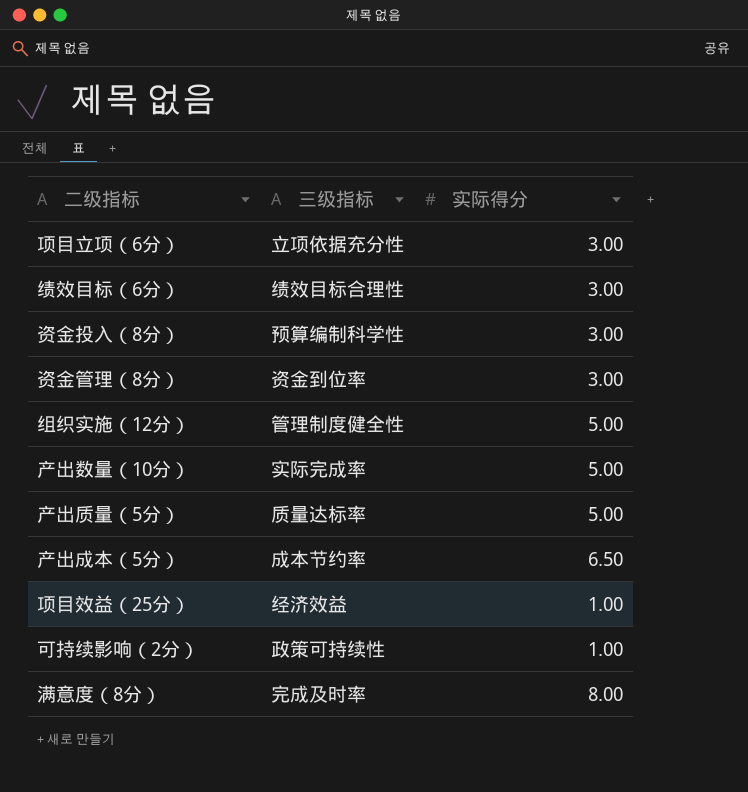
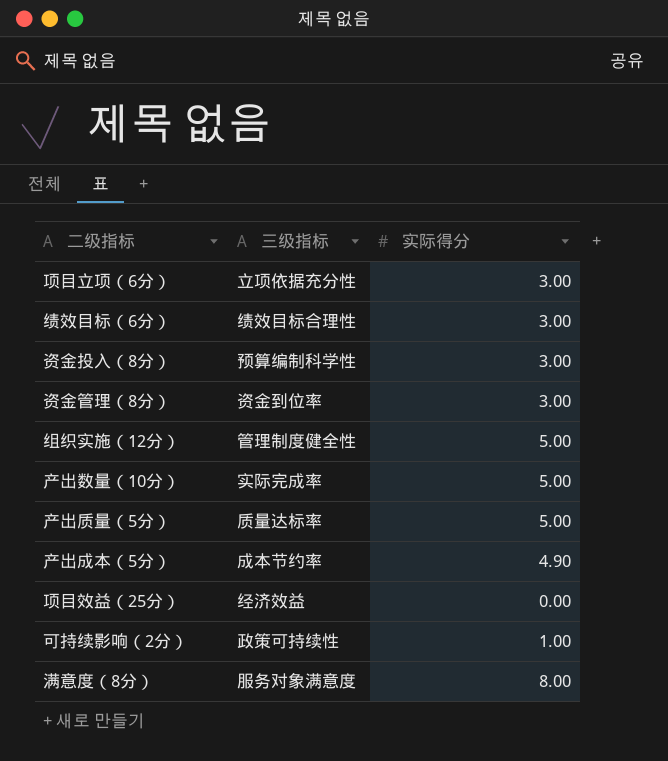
产出成本（5分） | 实际得分: 6.50 -> 4.90
项目效益（25分） | 实际得分: 1.00 -> 0.00
满意度（8分） | 三级指标: 完成及时率 -> 服务对象满意度

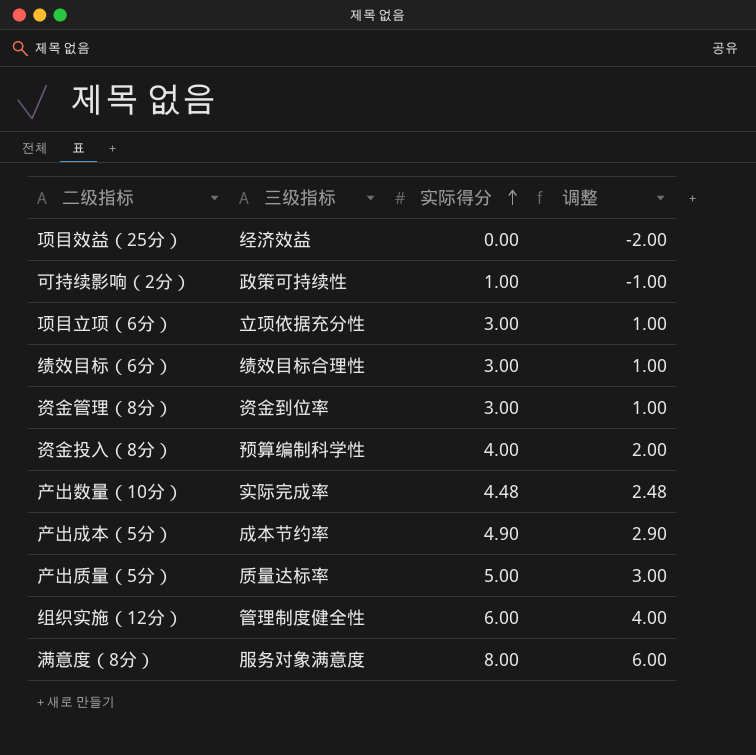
row order: none -> 实际得分 ascending
column 调整 | formula: none -> [实际得分] - 2
资金投入（8分） | 实际得分: 3.00 -> 4.00
产出数量（10分） | 实际得分: 5.00 -> 4.48
组织实施（12分） | 实际得分: 5.00 -> 6.00

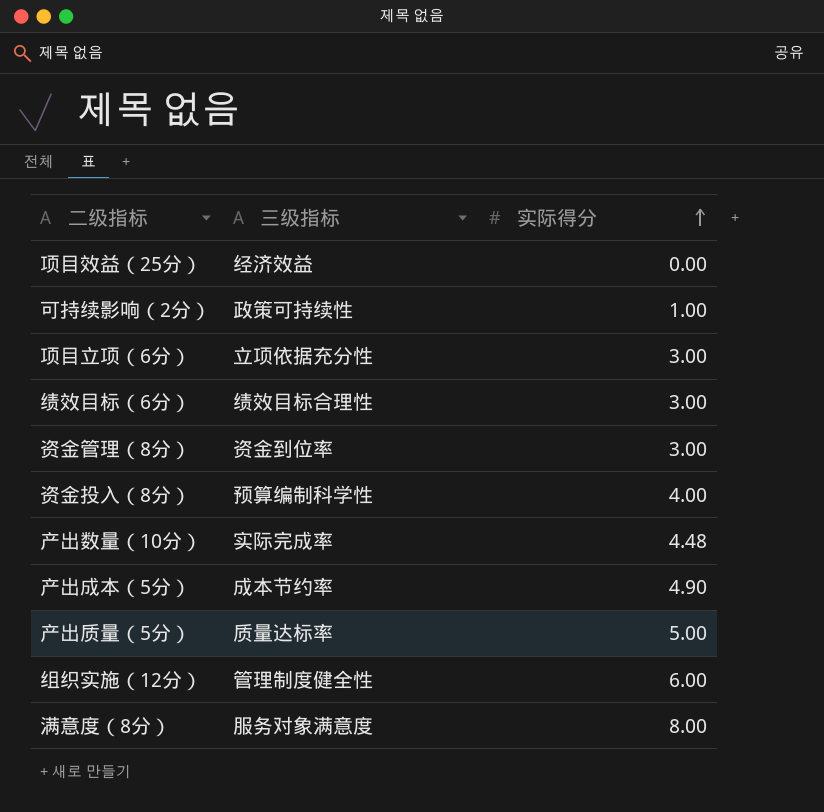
column 调整 | formula: [实际得分] - 2 -> none

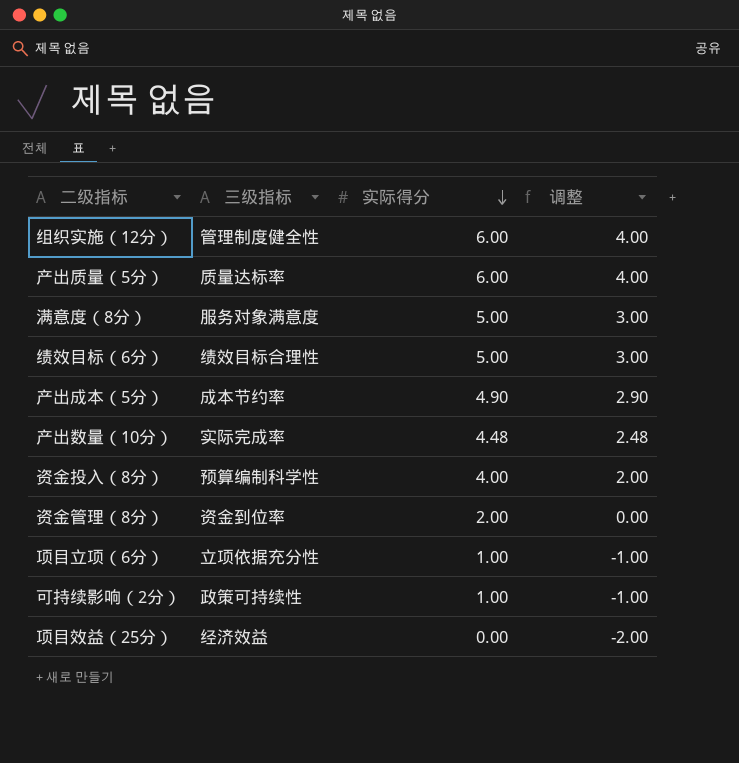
row order: 实际得分 ascending -> 实际得分 descending
column 调整 | formula: none -> [实际得分] - 2
产出质量（5分） | 实际得分: 5.00 -> 6.00
满意度（8分） | 实际得分: 8.00 -> 5.00
绩效目标（6分） | 实际得分: 3.00 -> 5.00
资金管理（8分） | 实际得分: 3.00 -> 2.00
项目立项（6分） | 实际得分: 3.00 -> 1.00

